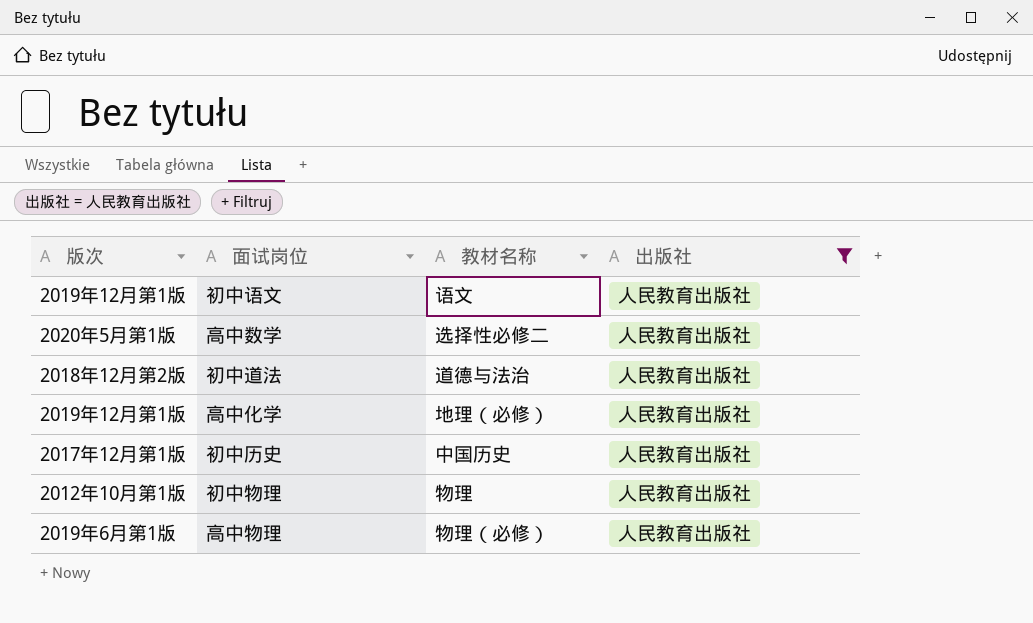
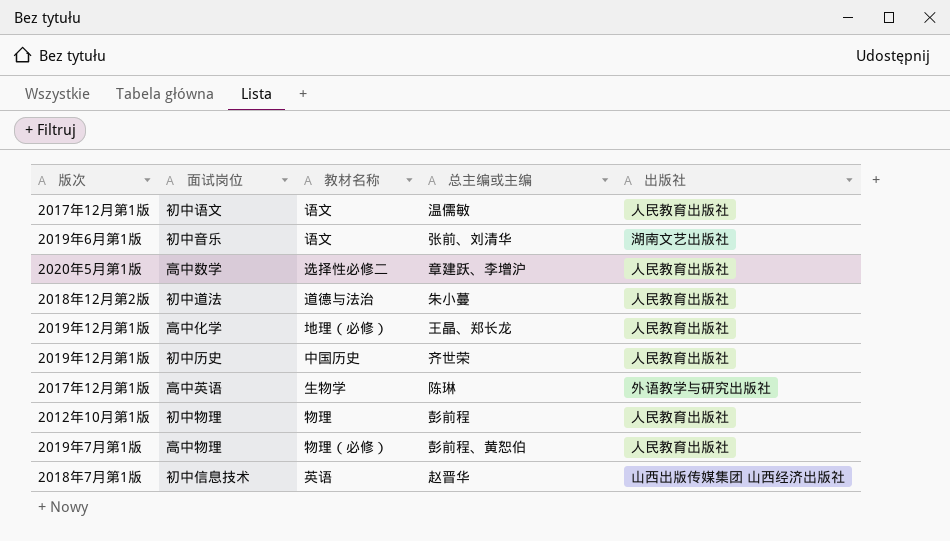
filter: 出版社 = 人民教育出版社 -> none
column 总主编或主编 | position: none -> 4
初中语文 | 版次: 2019年12月第1版 -> 2017年12月第1版
初中历史 | 版次: 2017年12月第1版 -> 2019年12月第1版
高中物理 | 版次: 2019年6月第1版 -> 2019年7月第1版

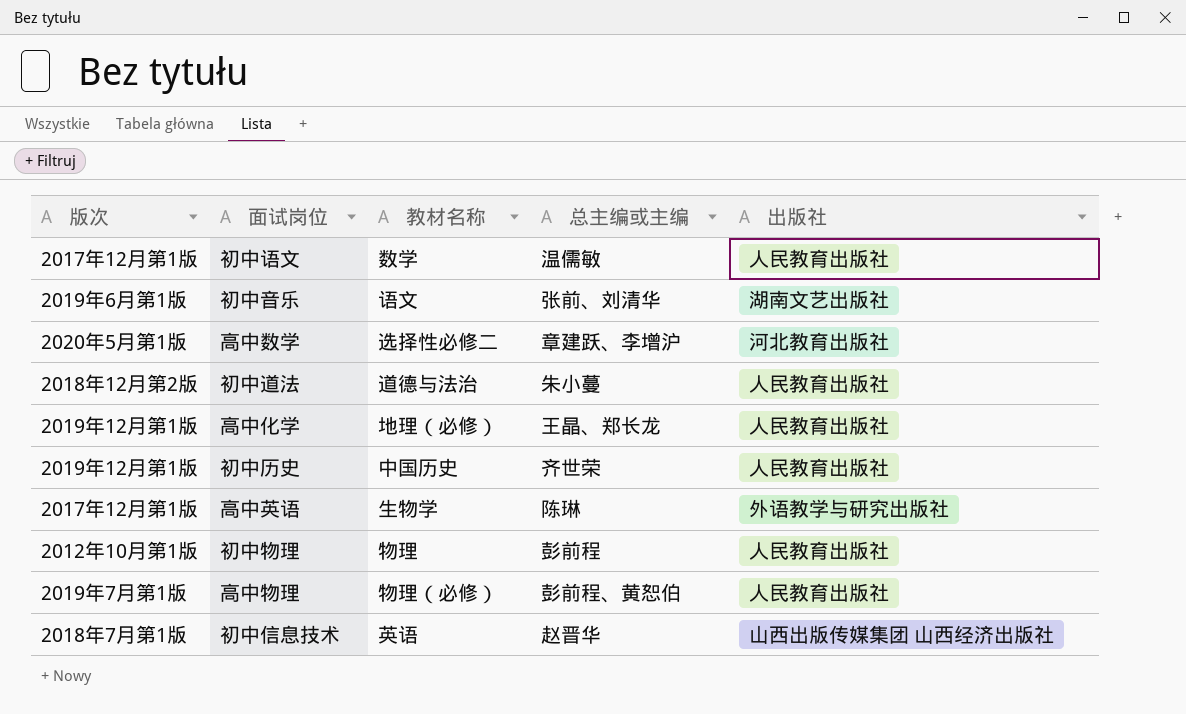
初中语文 | 教材名称: 语文 -> 数学
高中数学 | 出版社: 人民教育出版社 -> 河北教育出版社

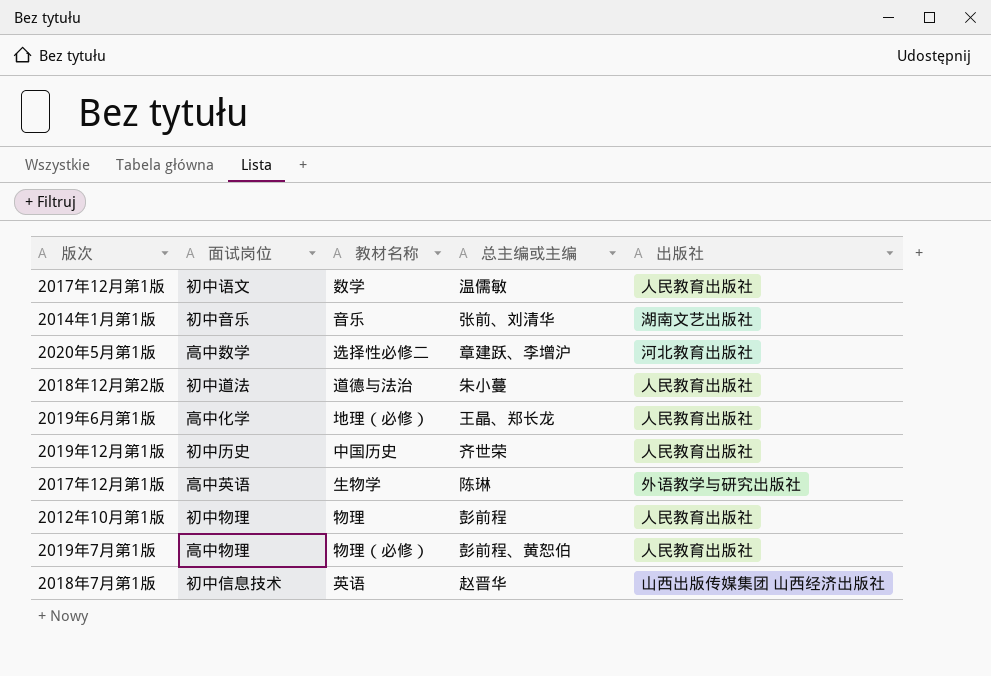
初中音乐 | 版次: 2019年6月第1版 -> 2014年1月第1版
初中音乐 | 教材名称: 语文 -> 音乐
高中化学 | 版次: 2019年12月第1版 -> 2019年6月第1版

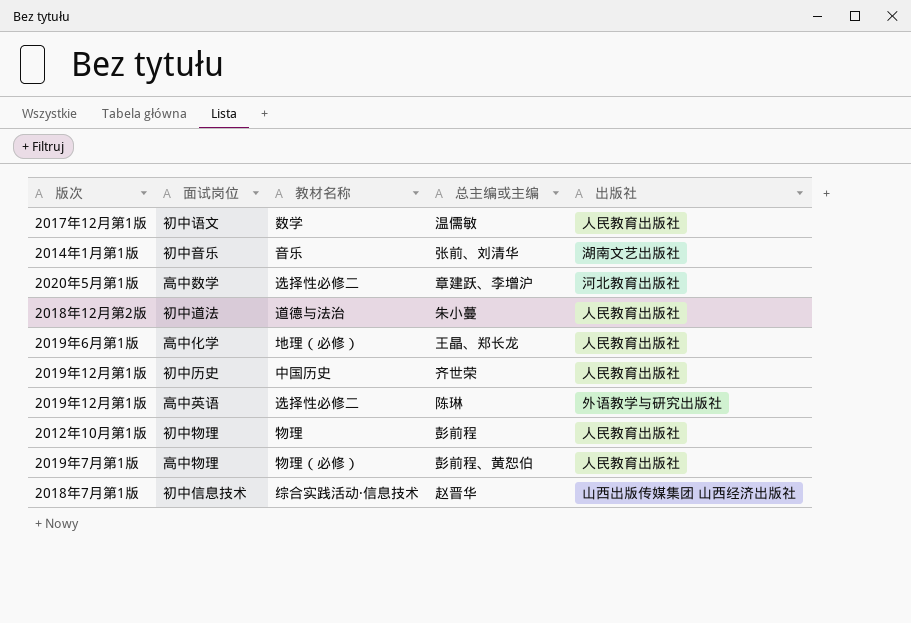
高中英语 | 版次: 2017年12月第1版 -> 2019年12月第1版
高中英语 | 教材名称: 生物学 -> 选择性必修二
初中信息技术 | 教材名称: 英语 -> 综合实践活动·信息技术

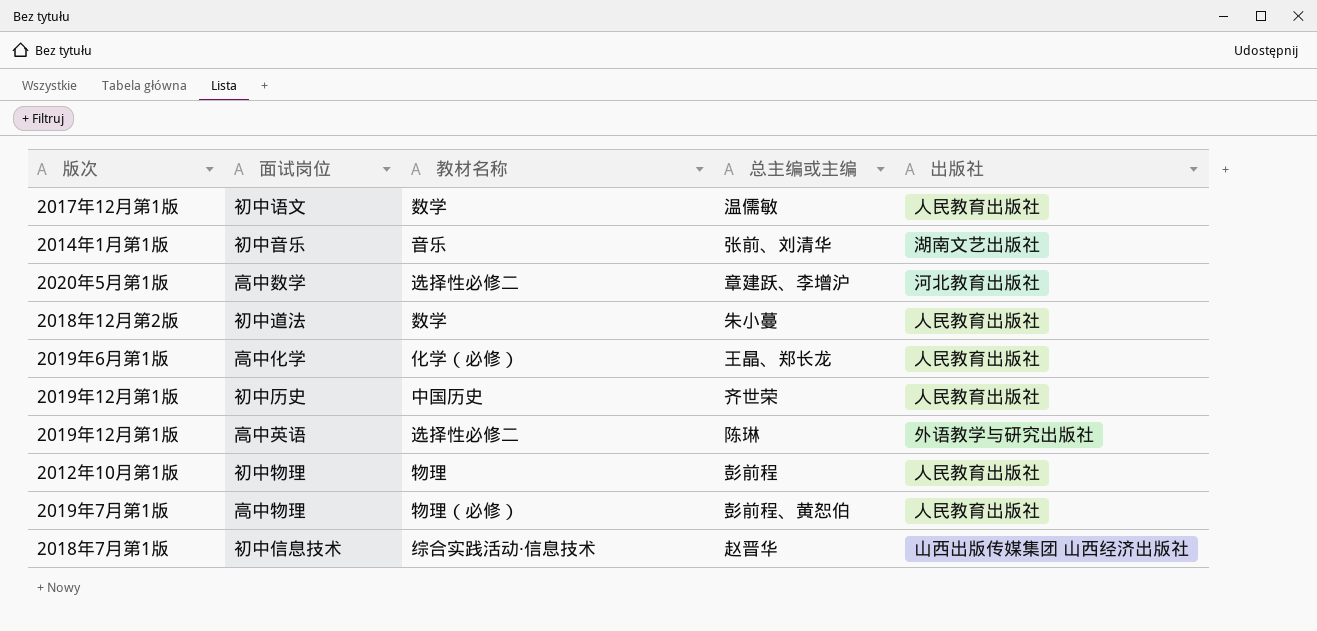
初中道法 | 教材名称: 道德与法治 -> 数学
高中化学 | 教材名称: 地理（必修） -> 化学（必修）

